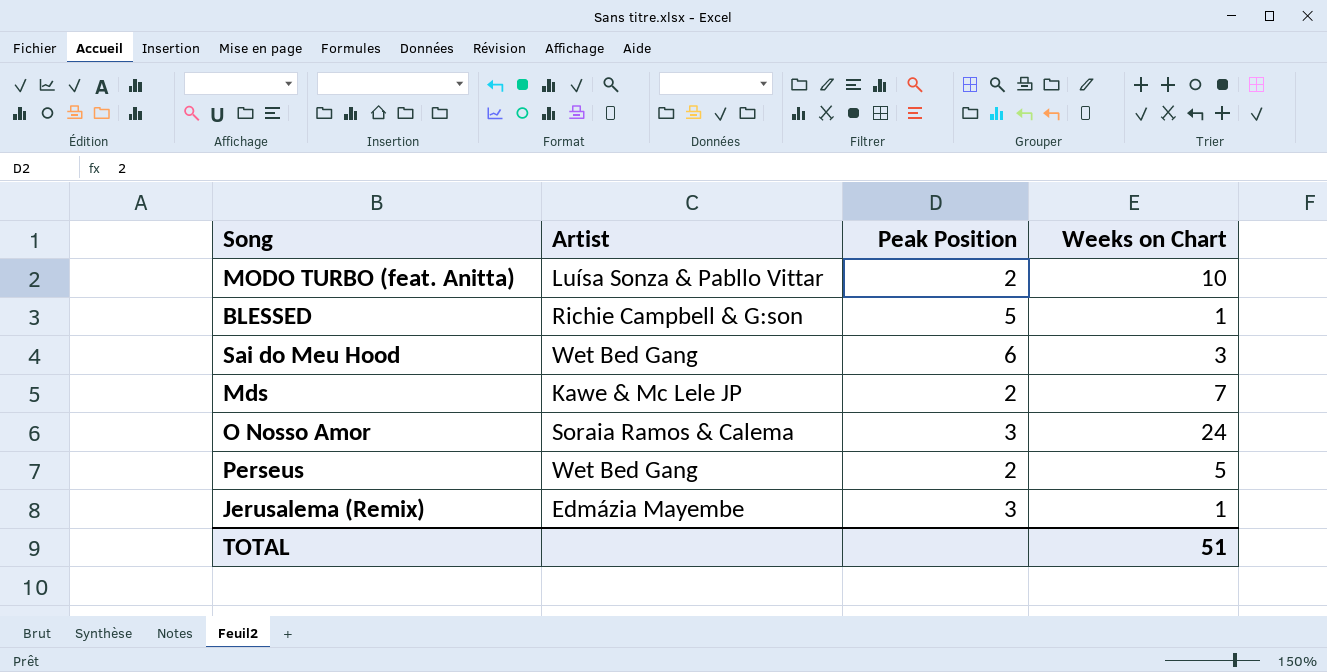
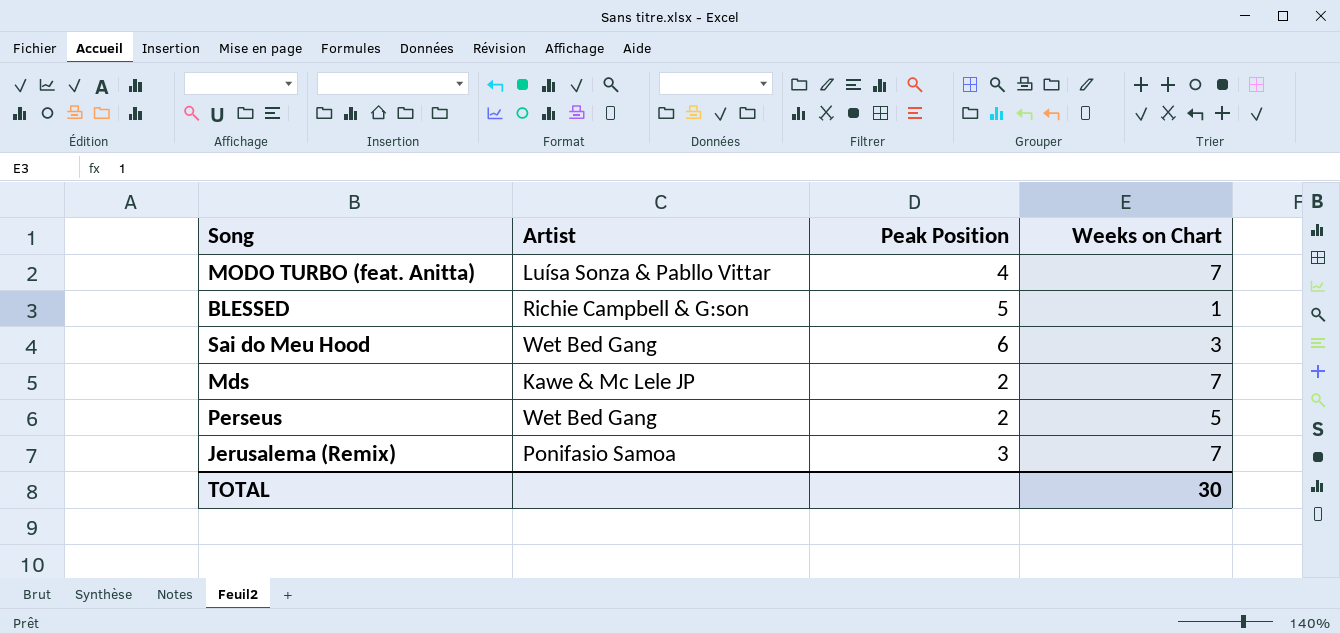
row O Nosso Amor: Soraia Ramos & Calema | 3 | 24 -> none
MODO TURBO (feat. Anitta) | Peak Position: 2 -> 4
MODO TURBO (feat. Anitta) | Weeks on Chart: 10 -> 7
Jerusalema (Remix) | Artist: Edmázia Mayembe -> Ponifasio Samoa
Jerusalema (Remix) | Weeks on Chart: 1 -> 7
TOTAL | Weeks on Chart: 51 -> 30

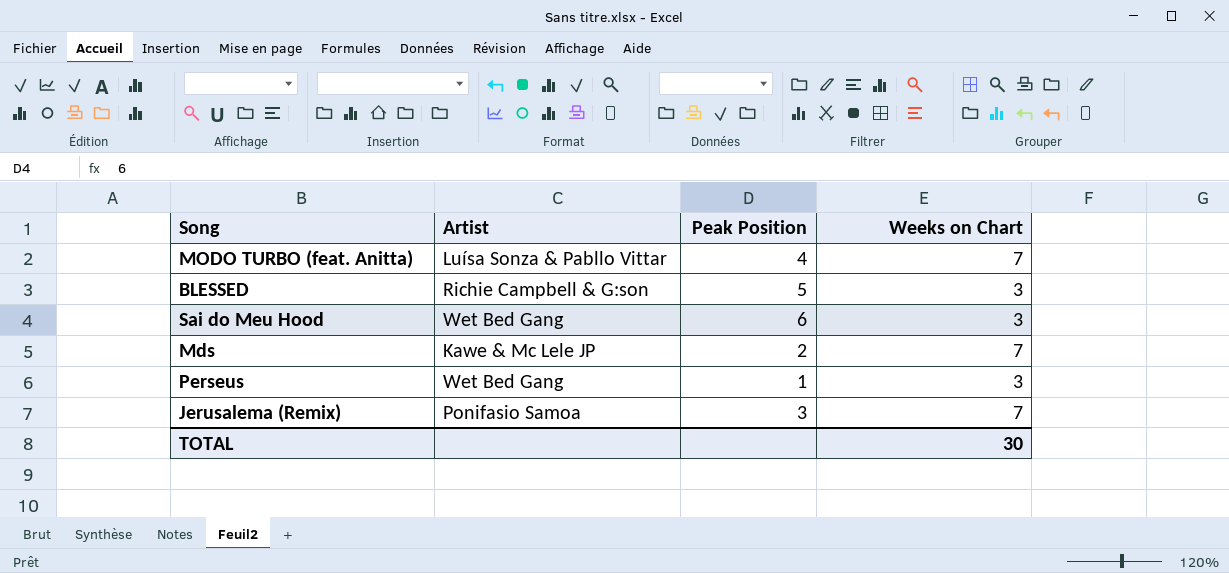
BLESSED | Weeks on Chart: 1 -> 3
Perseus | Peak Position: 2 -> 1
Perseus | Weeks on Chart: 5 -> 3

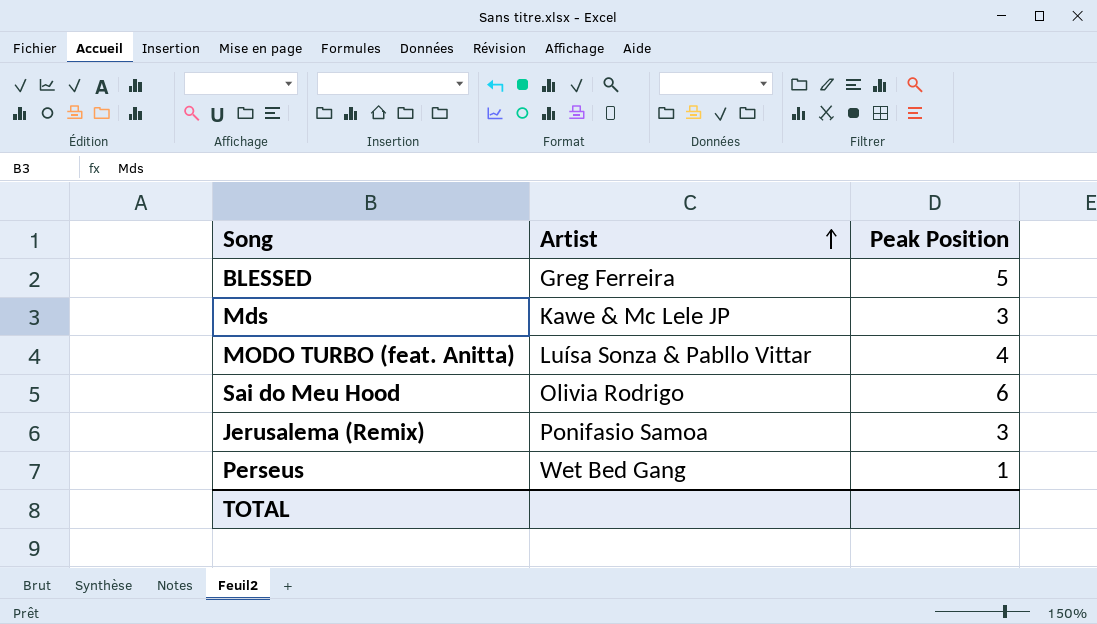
row order: none -> Artist ascending
column Weeks on Chart | position: 4 -> none
BLESSED | Artist: Richie Campbell & G:son -> Greg Ferreira
Mds | Peak Position: 2 -> 3
Sai do Meu Hood | Artist: Wet Bed Gang -> Olivia Rodrigo

